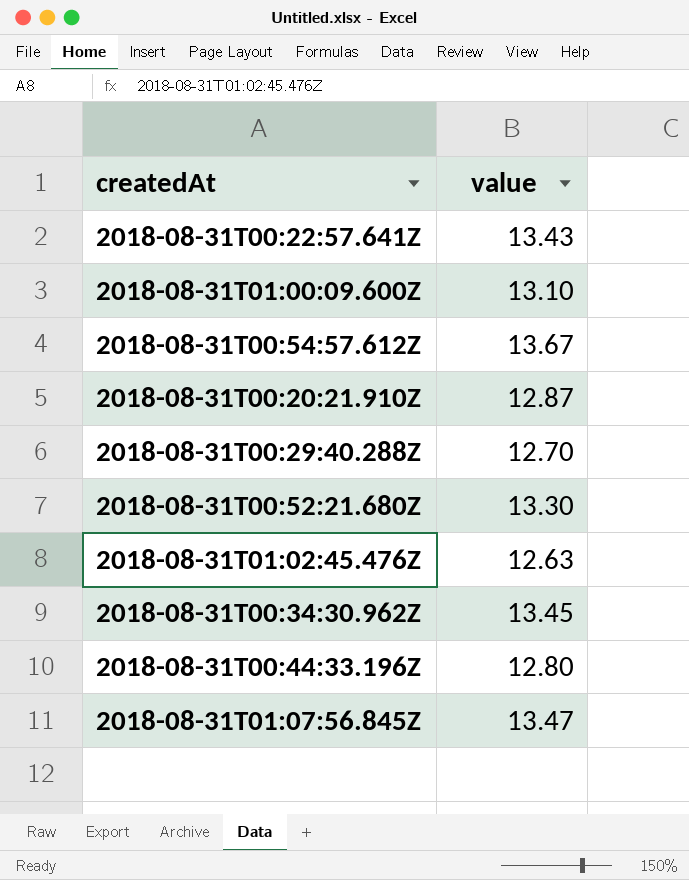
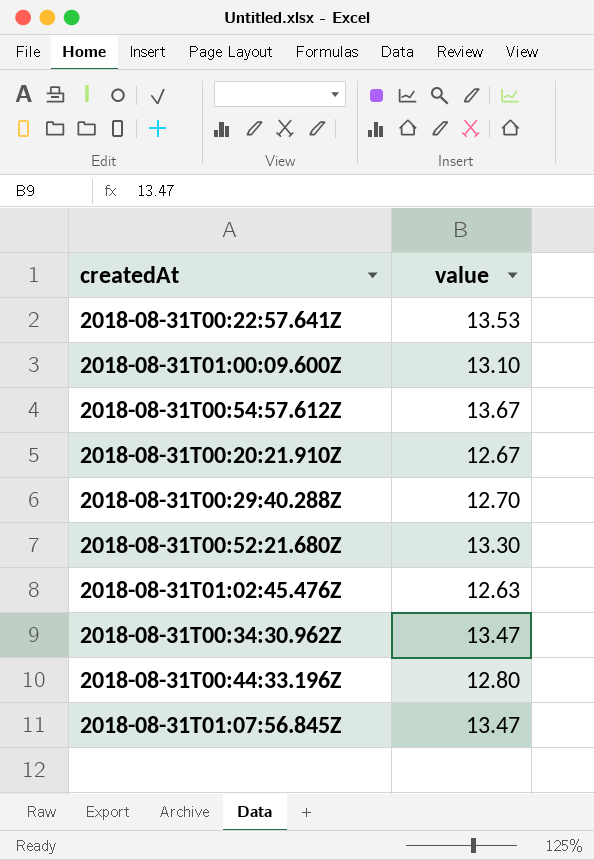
2018-08-31T00:22:57.641Z | value: 13.43 -> 13.53
2018-08-31T00:20:21.910Z | value: 12.87 -> 12.67
2018-08-31T00:34:30.962Z | value: 13.45 -> 13.47

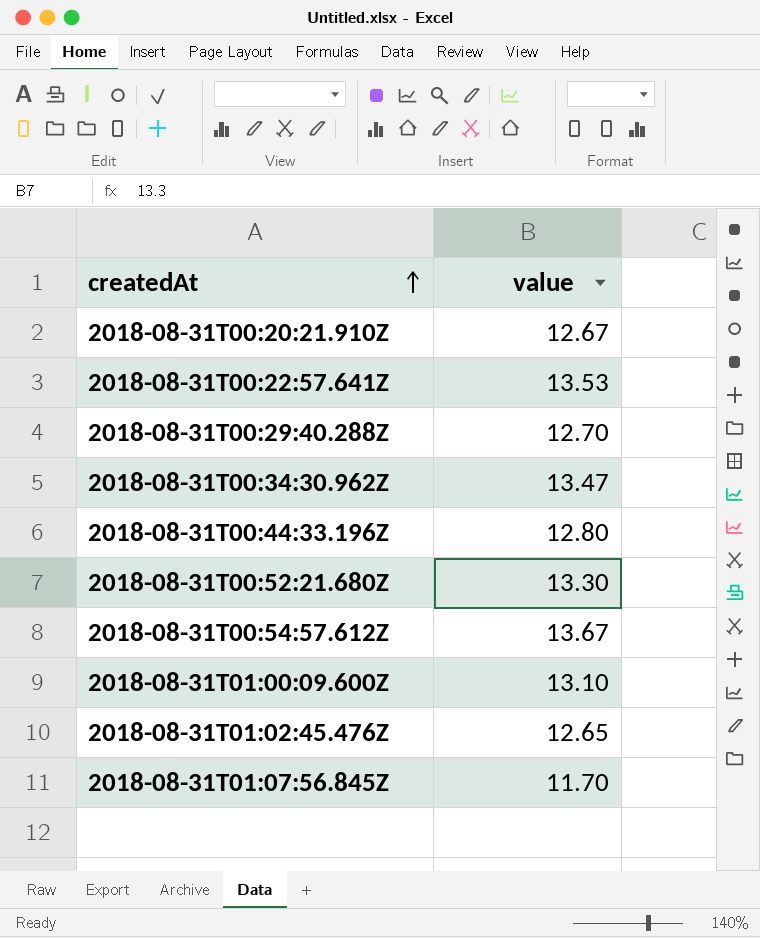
row order: none -> createdAt ascending
2018-08-31T01:02:45.476Z | value: 12.63 -> 12.65
2018-08-31T01:07:56.845Z | value: 13.47 -> 11.70

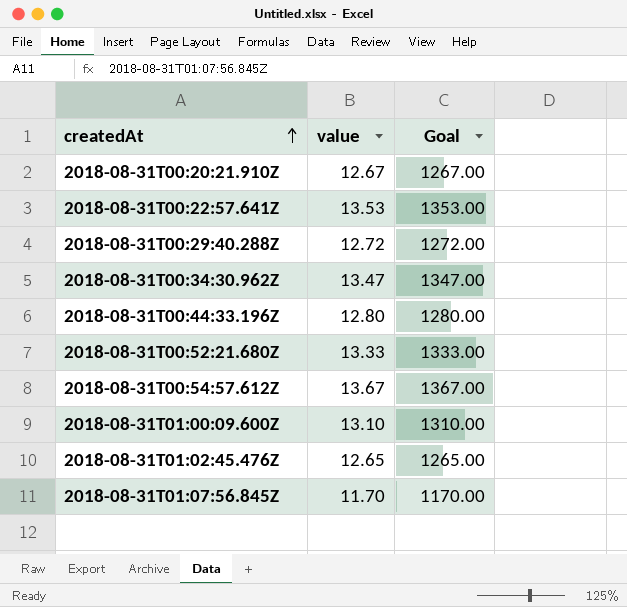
column Goal | formula: none -> [value] * 100
2018-08-31T00:29:40.288Z | value: 12.70 -> 12.72
2018-08-31T00:52:21.680Z | value: 13.30 -> 13.33

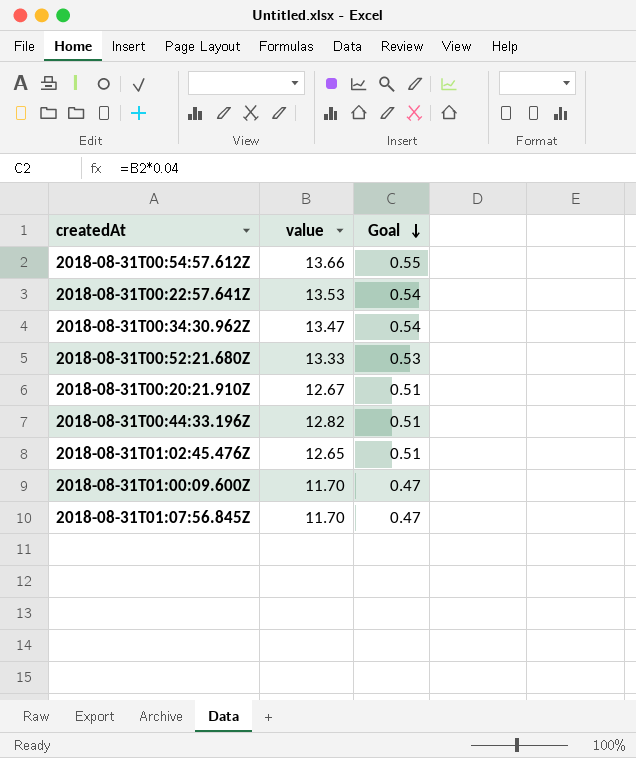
row order: createdAt ascending -> Goal descending
column Goal | formula: [value] * 100 -> [value] * 0.04
row 2018-08-31T00:29:40.288Z: 12.72 | 1272.00 -> none
2018-08-31T00:54:57.612Z | value: 13.67 -> 13.66
2018-08-31T00:44:33.196Z | value: 12.80 -> 12.82
2018-08-31T01:00:09.600Z | value: 13.10 -> 11.70

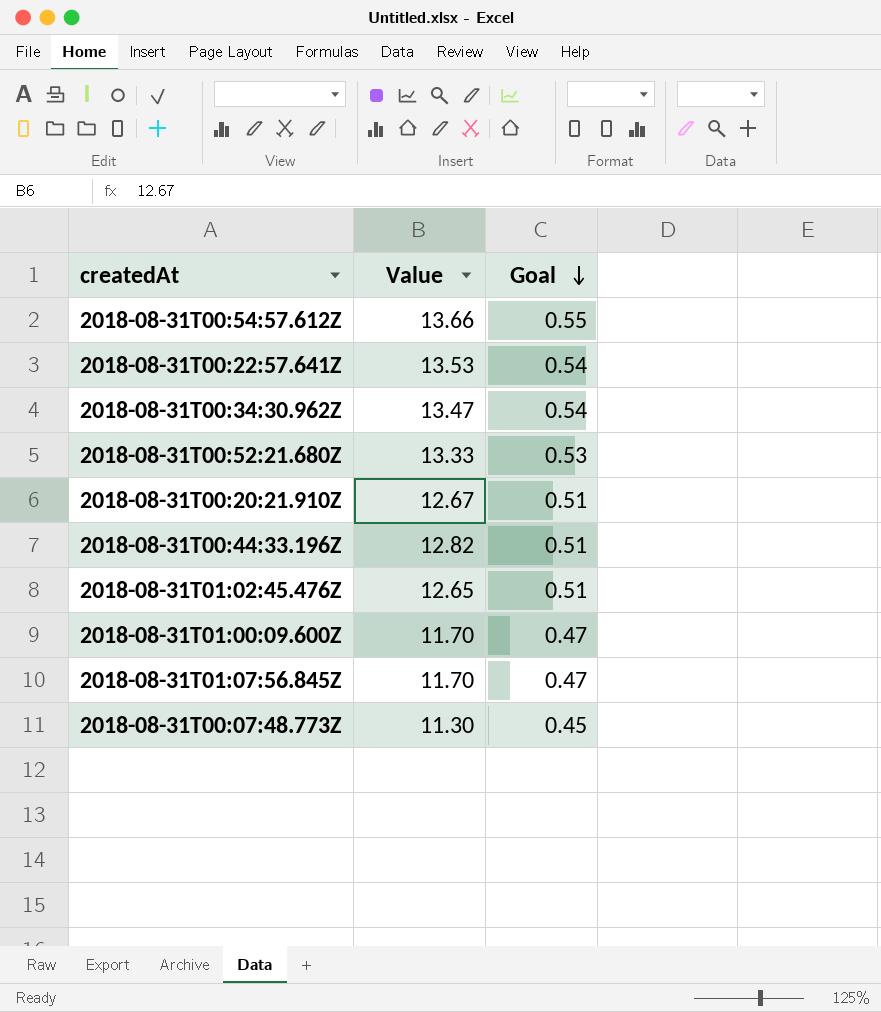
column name: value -> Value
row 2018-08-31T00:07:48.773Z: none -> 11.30 | 0.45

